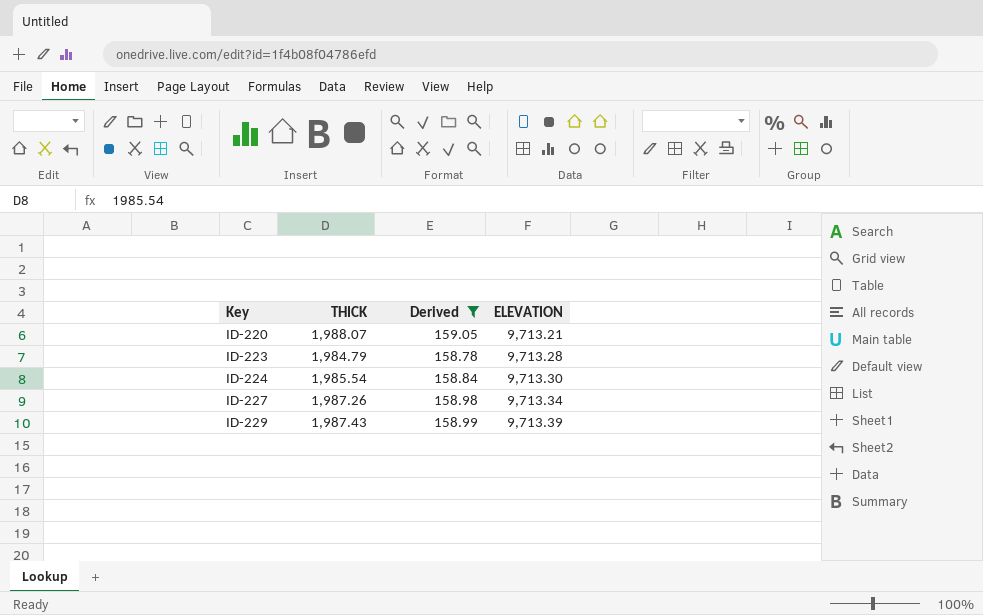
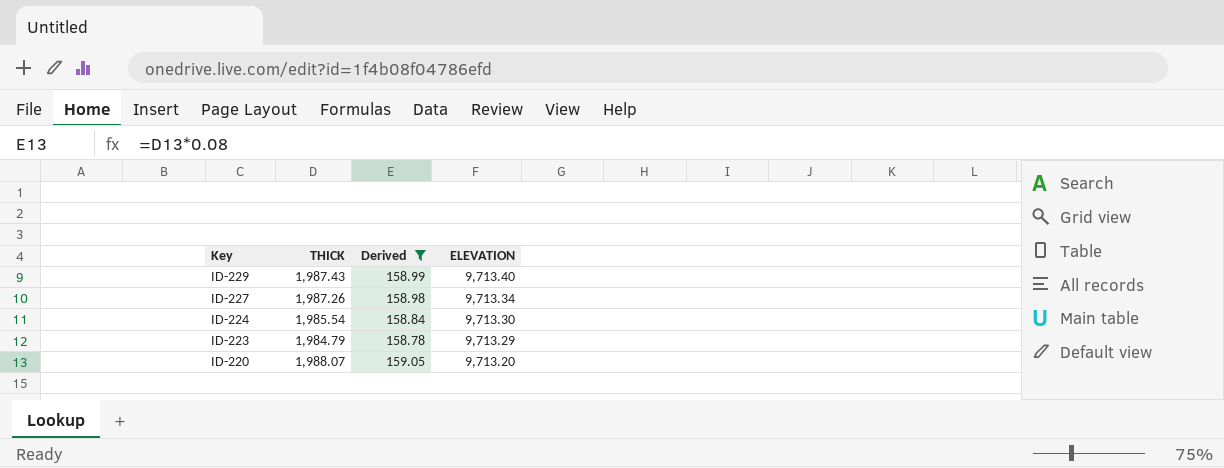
row order: Key ascending -> Key descending
ID-229 | ELEVATION: 9,713.39 -> 9,713.40
ID-223 | ELEVATION: 9,713.28 -> 9,713.29
ID-220 | ELEVATION: 9,713.21 -> 9,713.20

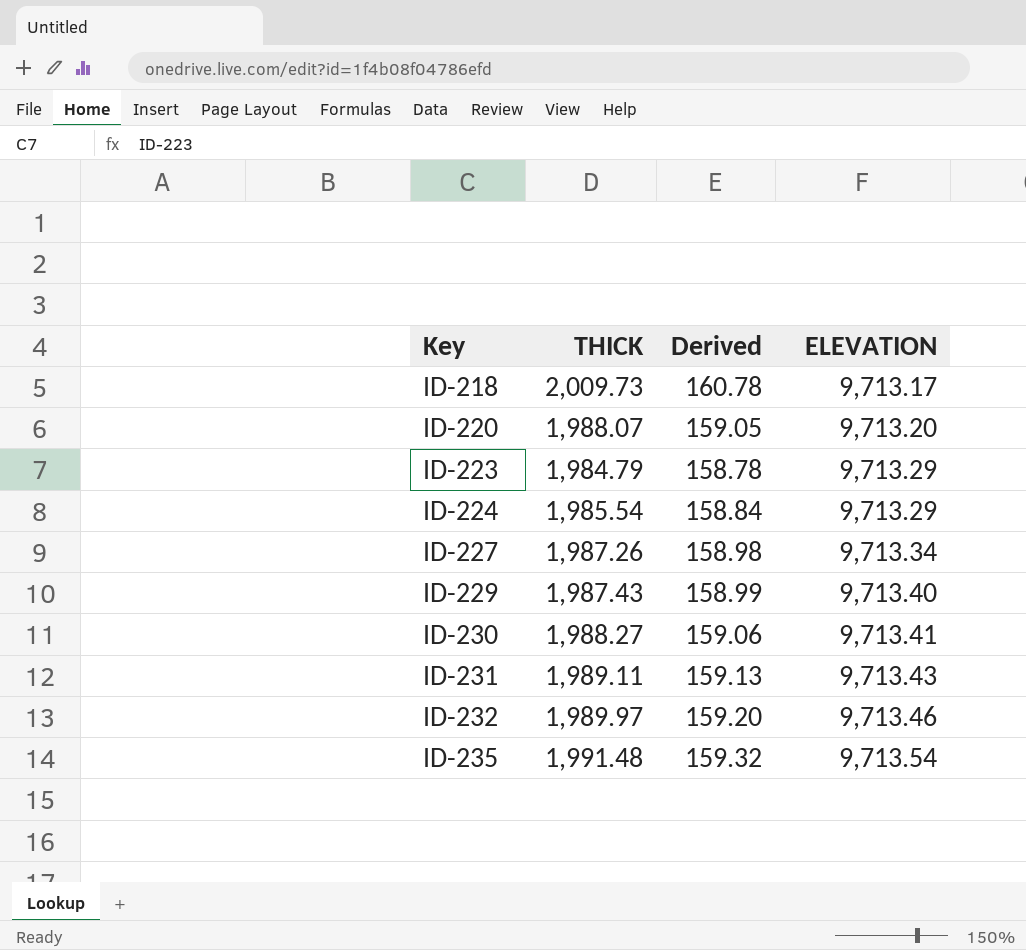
filter: Derived <= 159.05 -> none
row order: Key descending -> Key ascending
ID-224 | ELEVATION: 9,713.30 -> 9,713.29

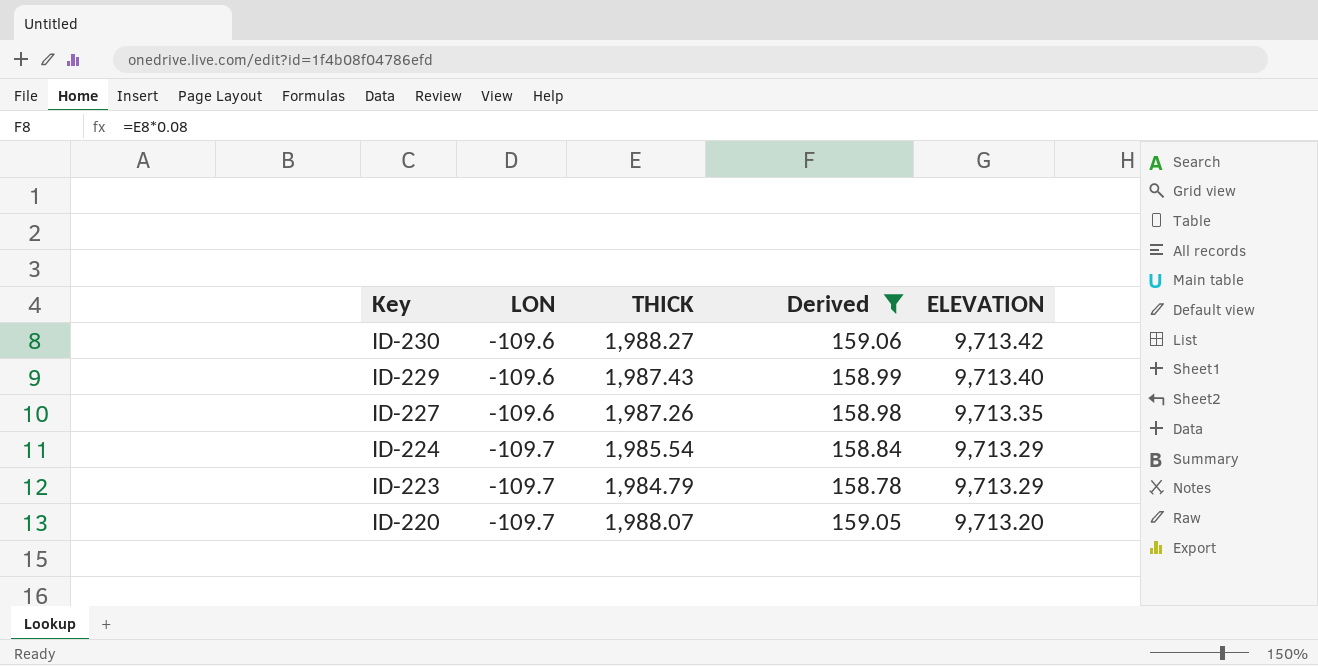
filter: none -> Derived <= 159.06
row order: Key ascending -> Key descending
column LON | position: none -> 2
ID-230 | ELEVATION: 9,713.41 -> 9,713.42
ID-227 | ELEVATION: 9,713.34 -> 9,713.35

